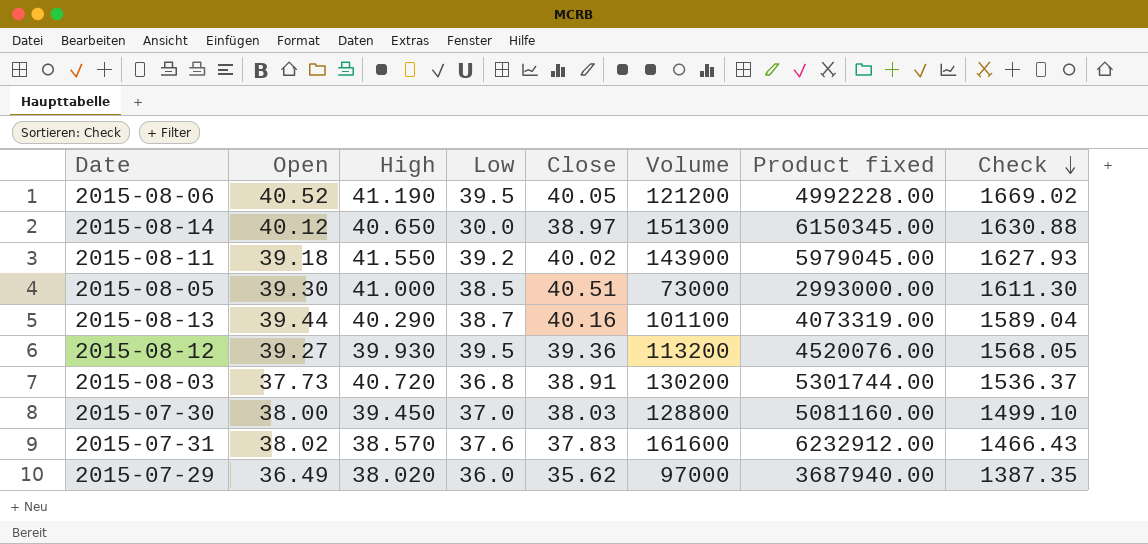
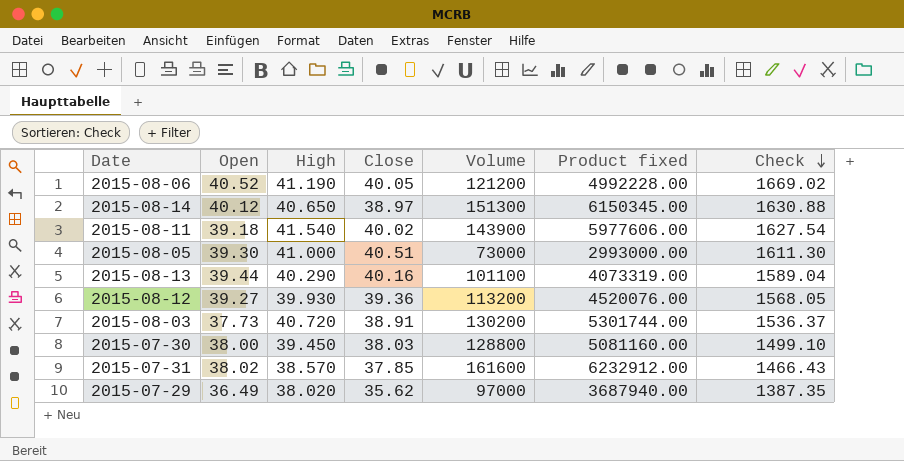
column Low | position: 4 -> none
2015-08-11 | High: 41.550 -> 41.540
2015-08-11 | Product fixed: 5979045.00 -> 5977606.00
2015-08-11 | Check: 1627.93 -> 1627.54
2015-07-31 | Close: 37.83 -> 37.85

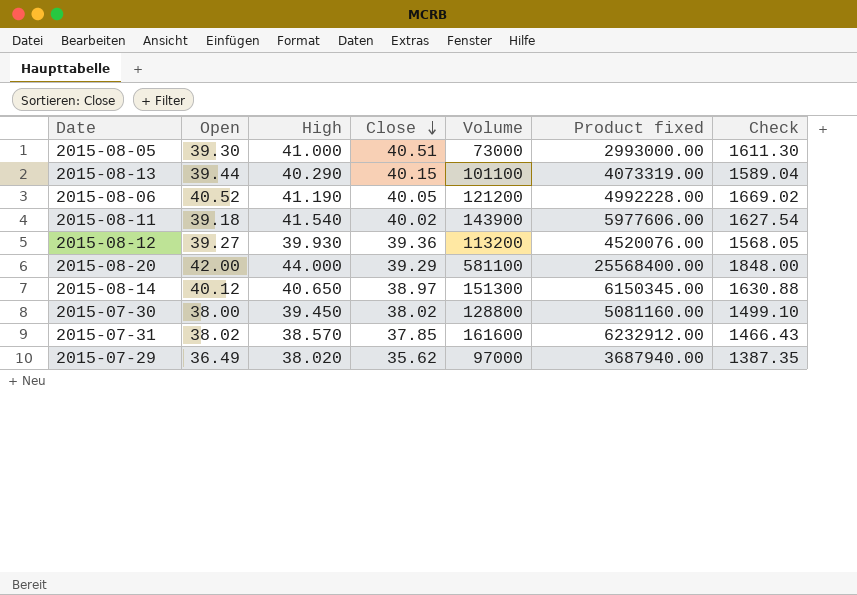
row order: Check descending -> Close descending
row 2015-08-03: 37.73 | 40.720 | 38.91 | 130200 | 5301744.00 | 1536.37 -> none
2015-08-13 | Close: 40.16 -> 40.15
row 2015-08-20: none -> 42.00 | 44.000 | 39.29 | 581100 | 25568400.00 | 1848.00
2015-07-30 | Close: 38.03 -> 38.02

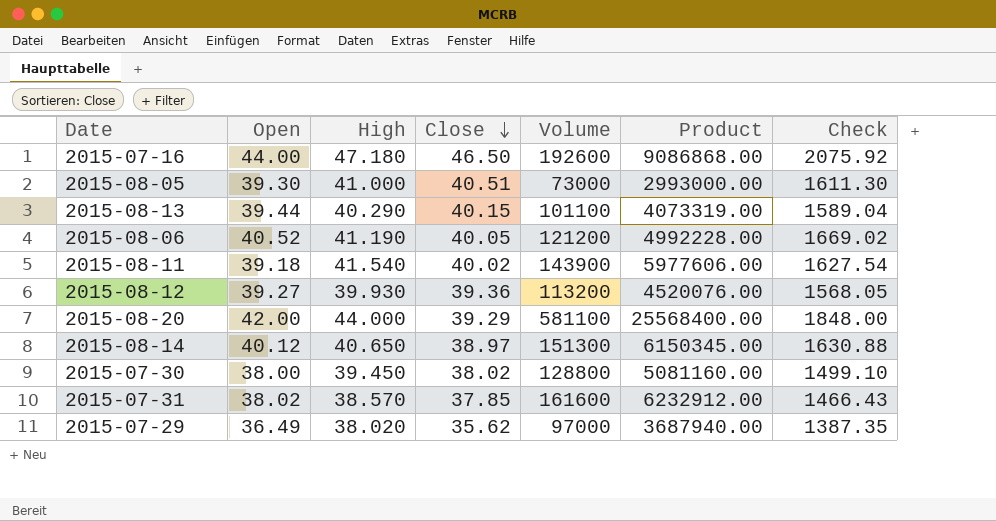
column name: Product fixed -> Product
row 2015-07-16: none -> 44.00 | 47.180 | 46.50 | 192600 | 9086868.00 | 2075.92

